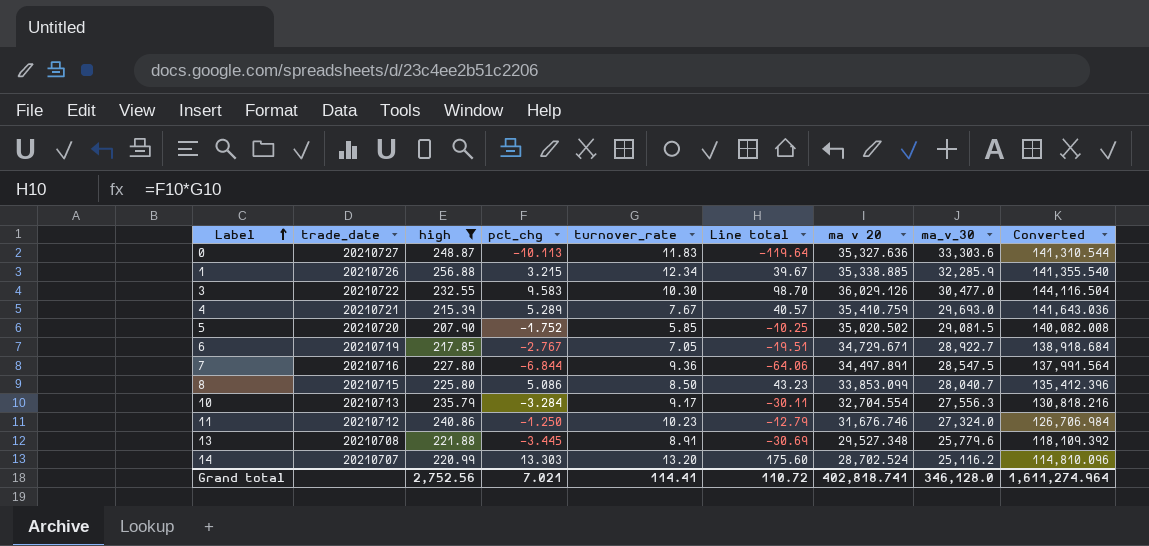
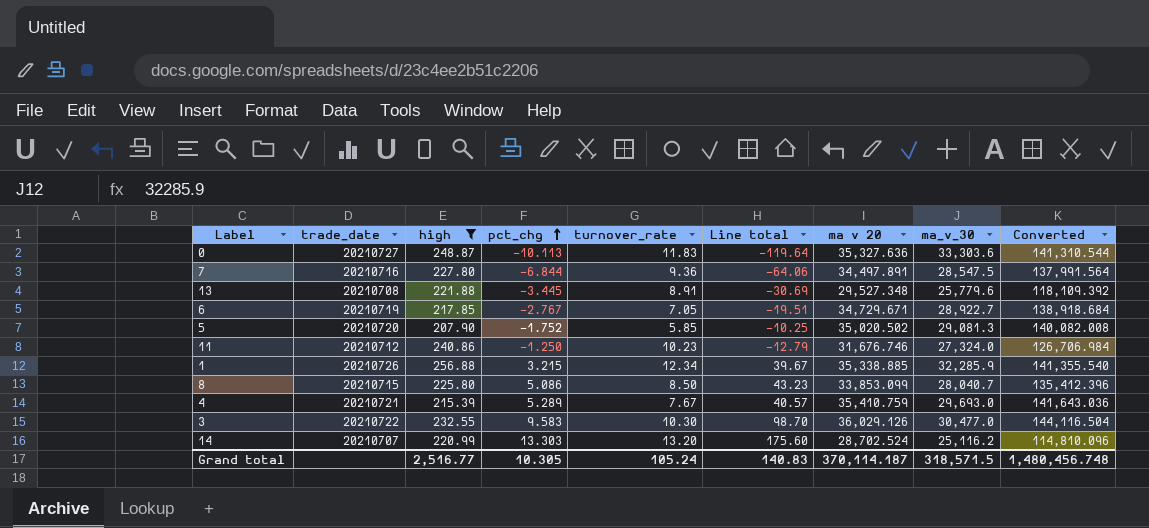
row order: Label ascending -> pct_chg ascending
row 10: 20210713 | 235.79 | -3.284 | 9.17 | -30.11 | 32,704.554 | 27,556.3 | 130,818.216 -> none
5 | ma_v_30: 29,081.5 -> 29,081.3
Grand total | high: 2,752.56 -> 2,516.77
Grand total | pct_chg: 7.021 -> 10.305
Grand total | turnover_rate: 114.41 -> 105.24
Grand total | Line total: 110.72 -> 140.83
Grand total | ma v 20: 402,818.741 -> 370,114.187
Grand total | ma_v_30: 346,128.0 -> 318,571.5
Grand total | Converted: 1,611,274.964 -> 1,480,456.748

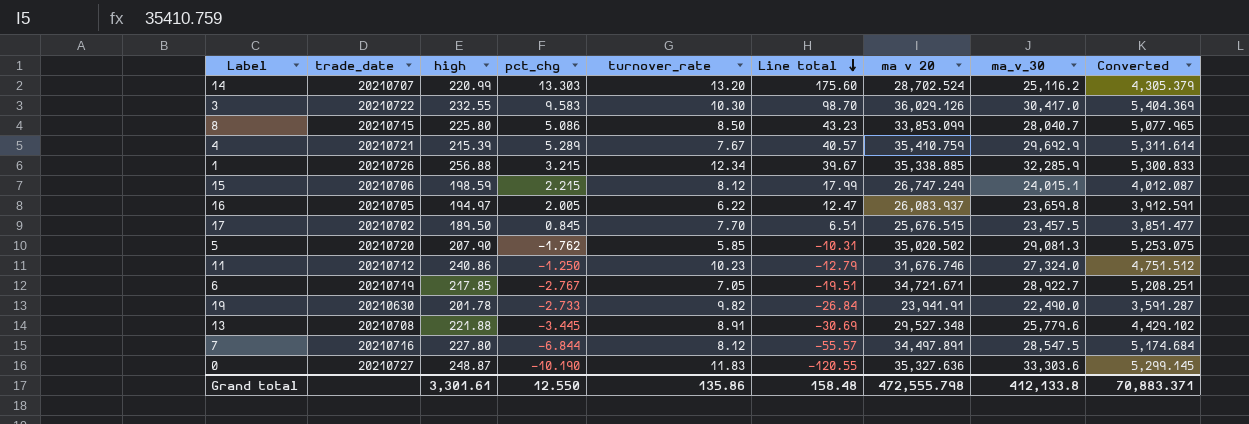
filter: high >= 207.90 -> none
row order: pct_chg ascending -> Line total descending
column Converted | formula: [ma v 20] * 4 -> [ma v 20] * 0.15
3 | ma_v_30: 30,477.0 -> 30,417.0
4 | ma_v_30: 29,693.0 -> 29,692.9
5 | pct_chg: -1.752 -> -1.762
5 | Line total: -10.25 -> -10.31
6 | ma v 20: 34,729.671 -> 34,721.671
7 | turnover_rate: 9.36 -> 8.12
7 | Line total: -64.06 -> -55.57
0 | pct_chg: -10.113 -> -10.190
0 | Line total: -119.64 -> -120.55
Grand total | high: 2,516.77 -> 3,301.61
Grand total | pct_chg: 10.305 -> 12.550
Grand total | turnover_rate: 105.24 -> 135.86
Grand total | Line total: 140.83 -> 158.48
Grand total | ma v 20: 370,114.187 -> 472,555.798
Grand total | ma_v_30: 318,571.5 -> 412,133.8
Grand total | Converted: 1,480,456.748 -> 70,883.371

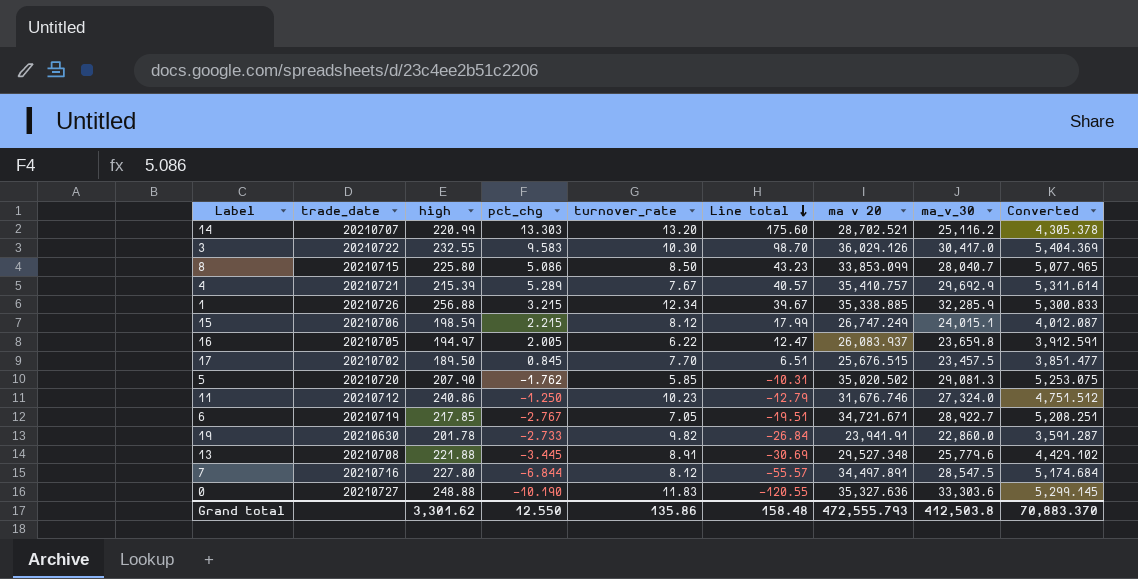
14 | ma v 20: 28,702.524 -> 28,702.521
14 | Converted: 4,305.379 -> 4,305.378
4 | ma v 20: 35,410.759 -> 35,410.757
19 | ma_v_30: 22,490.0 -> 22,860.0
0 | high: 248.87 -> 248.88
Grand total | high: 3,301.61 -> 3,301.62
Grand total | ma v 20: 472,555.798 -> 472,555.793
Grand total | ma_v_30: 412,133.8 -> 412,503.8
Grand total | Converted: 70,883.371 -> 70,883.370

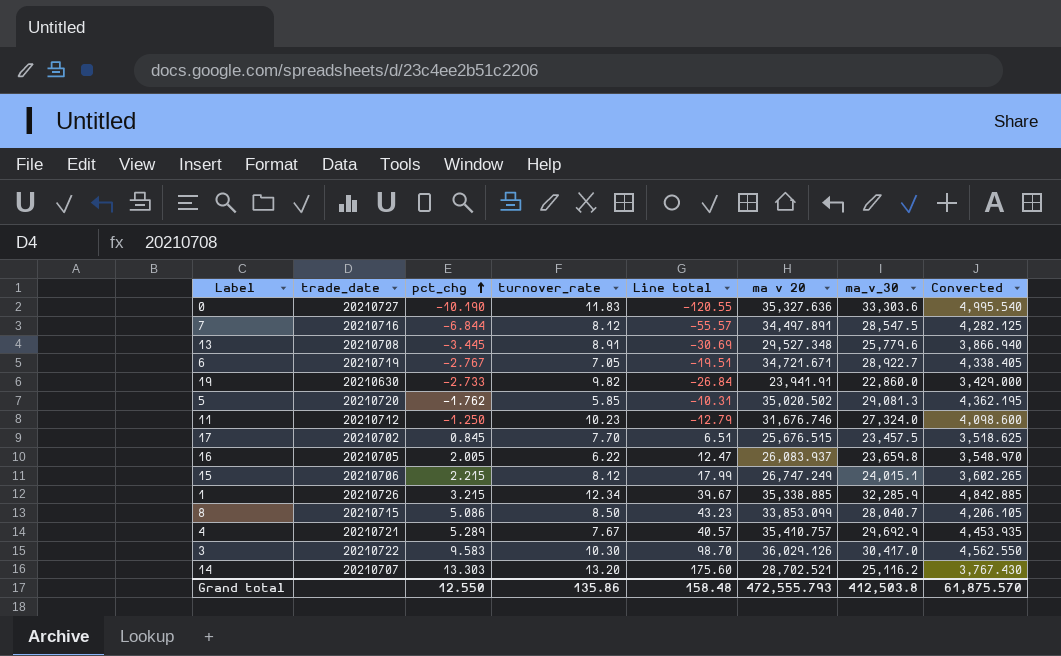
row order: Line total descending -> pct_chg ascending
column high | position: 3 -> none
column Converted | formula: [ma v 20] * 0.15 -> [ma_v_30] * 0.15
Grand total | Converted: 70,883.370 -> 61,875.570

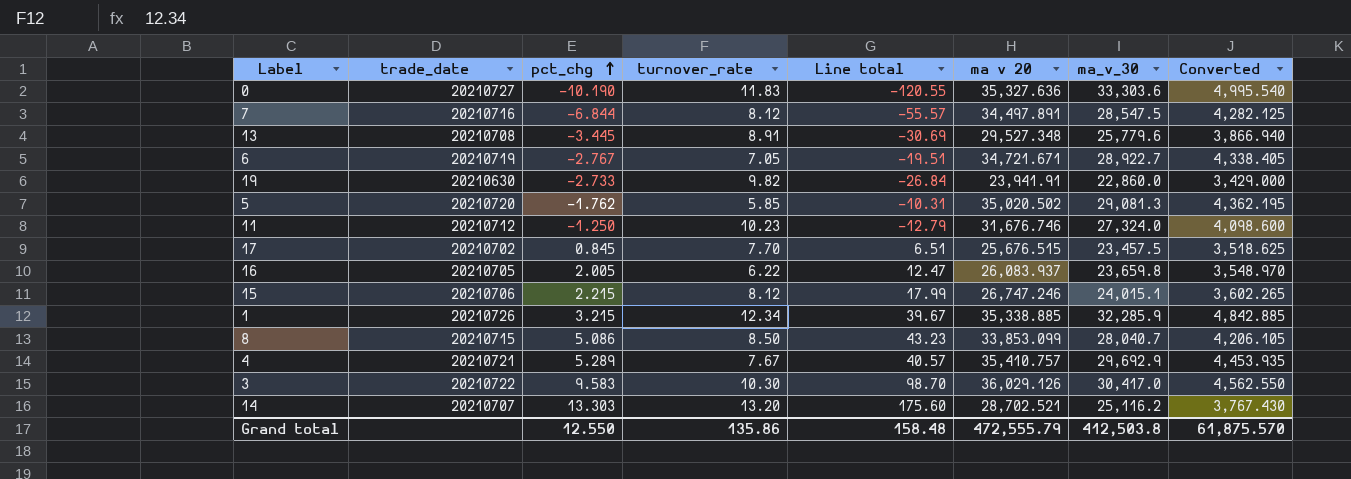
15 | ma v 20: 26,747.249 -> 26,747.246
Grand total | ma v 20: 472,555.793 -> 472,555.79

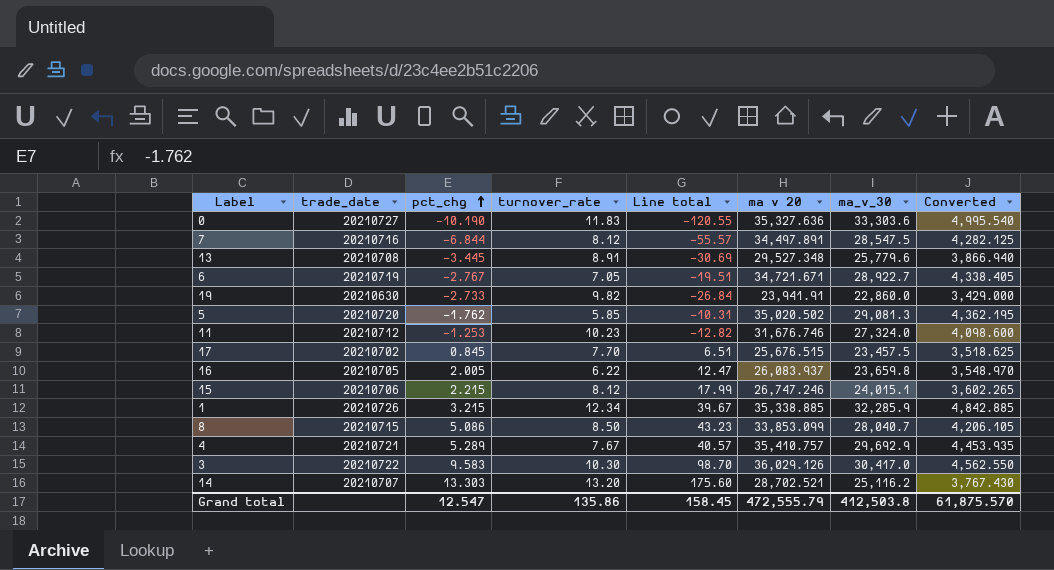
11 | pct_chg: -1.250 -> -1.253
11 | Line total: -12.79 -> -12.82
Grand total | pct_chg: 12.550 -> 12.547
Grand total | Line total: 158.48 -> 158.45

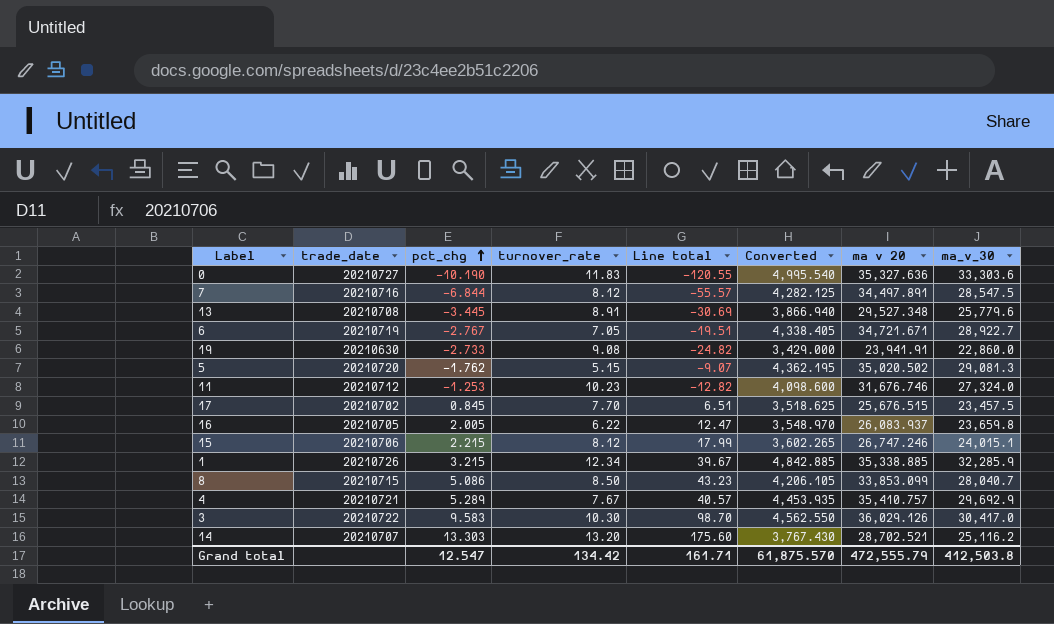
column Converted | position: 8 -> 6
19 | turnover_rate: 9.82 -> 9.08
19 | Line total: -26.84 -> -24.82
5 | turnover_rate: 5.85 -> 5.15
5 | Line total: -10.31 -> -9.07
Grand total | turnover_rate: 135.86 -> 134.42
Grand total | Line total: 158.45 -> 161.71

